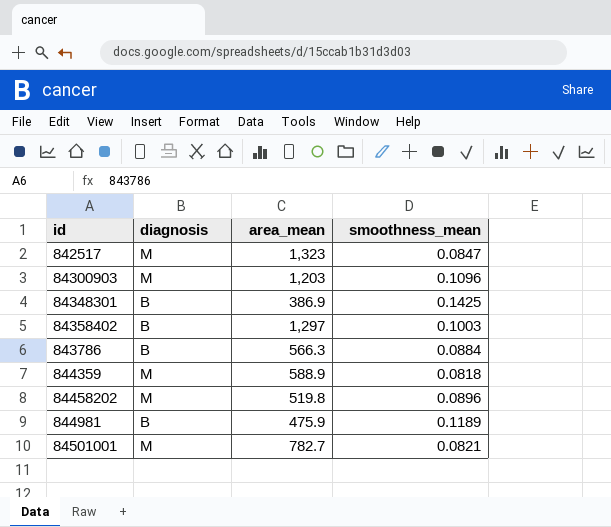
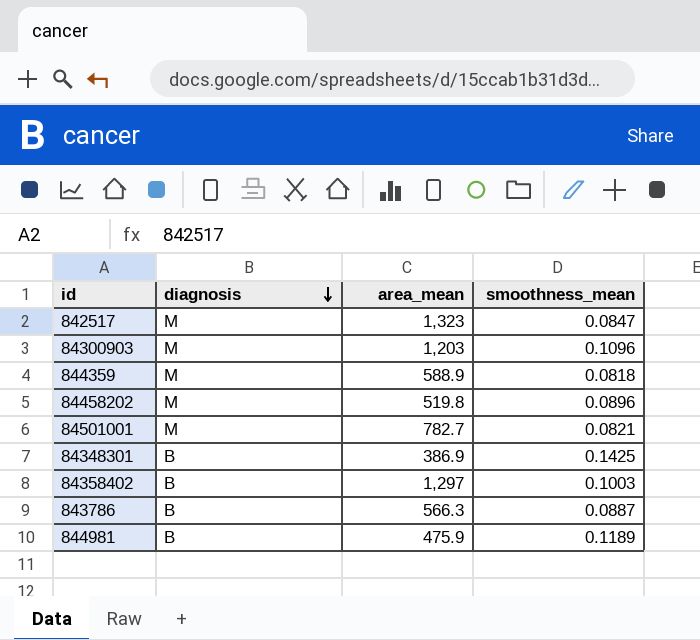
row order: none -> diagnosis descending
843786 | smoothness_mean: 0.0884 -> 0.0887

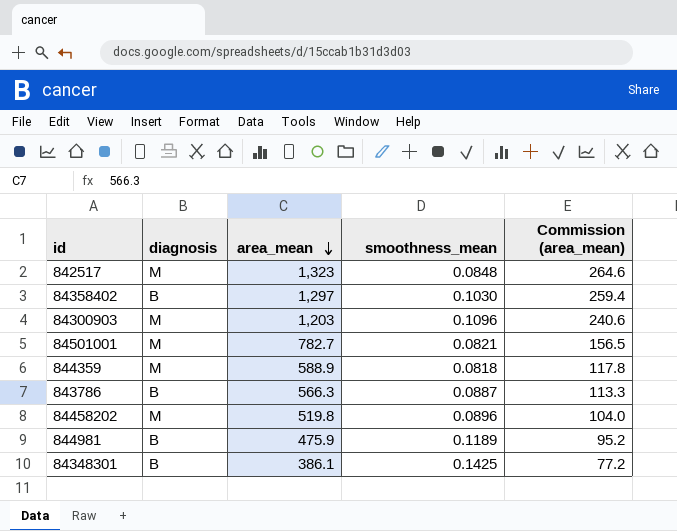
row order: diagnosis descending -> area_mean descending
column Commission (area_mean) | formula: none -> [area_mean] * 0.2
842517 | smoothness_mean: 0.0847 -> 0.0848
84358402 | smoothness_mean: 0.1003 -> 0.1030
84348301 | area_mean: 386.9 -> 386.1

